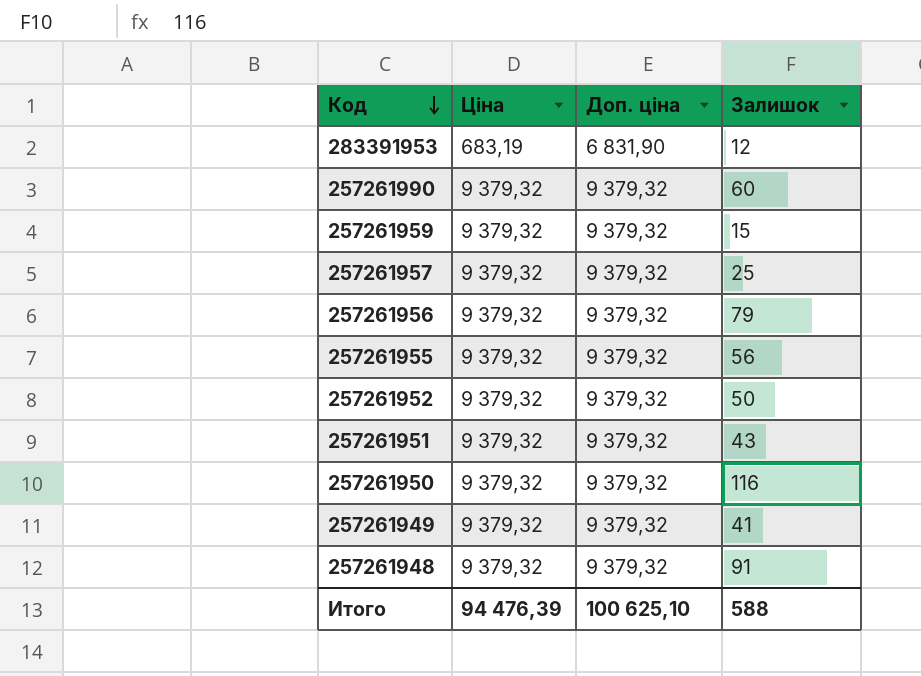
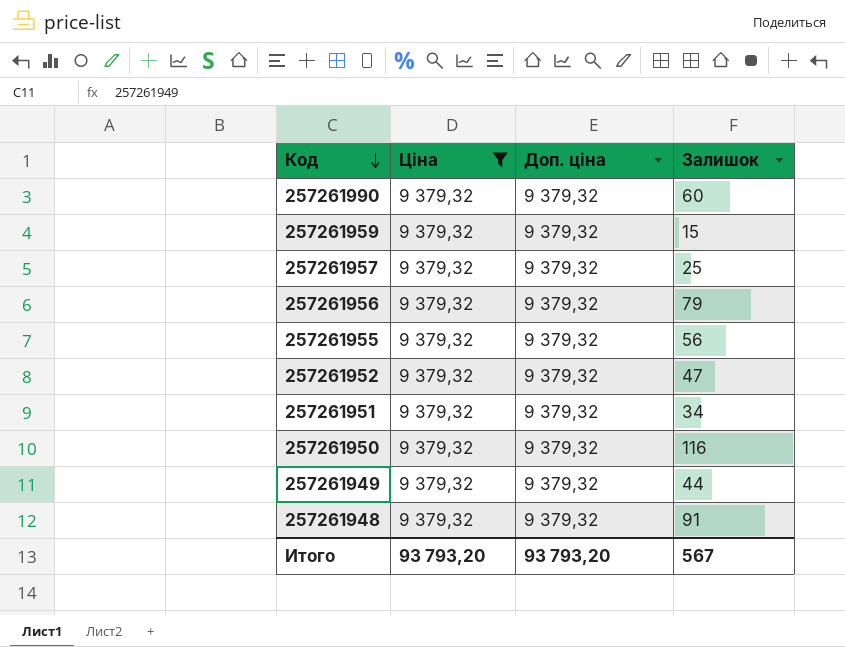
filter: none -> Ціна = 9 379,32
257261952 | Залишок: 50 -> 47
257261951 | Залишок: 43 -> 34
257261949 | Залишок: 41 -> 44
Итого | Ціна: 94 476,39 -> 93 793,20
Итого | Доп. ціна: 100 625,10 -> 93 793,20
Итого | Залишок: 588 -> 567

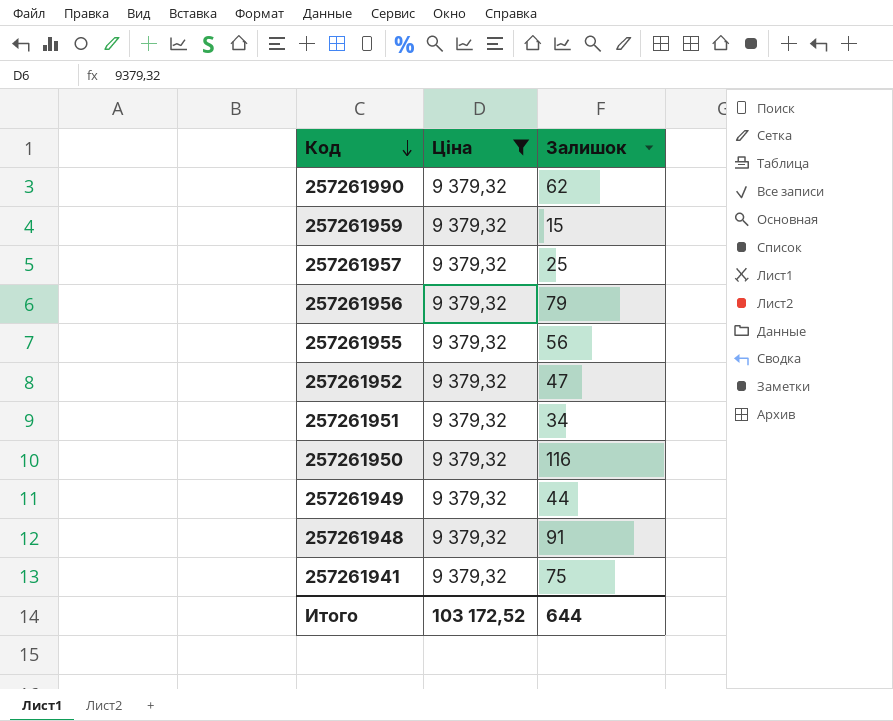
column Доп. ціна | position: 3 -> none
257261990 | Залишок: 60 -> 62
row 257261941: none -> 9 379,32 | 75
Итого | Ціна: 93 793,20 -> 103 172,52
Итого | Залишок: 567 -> 644

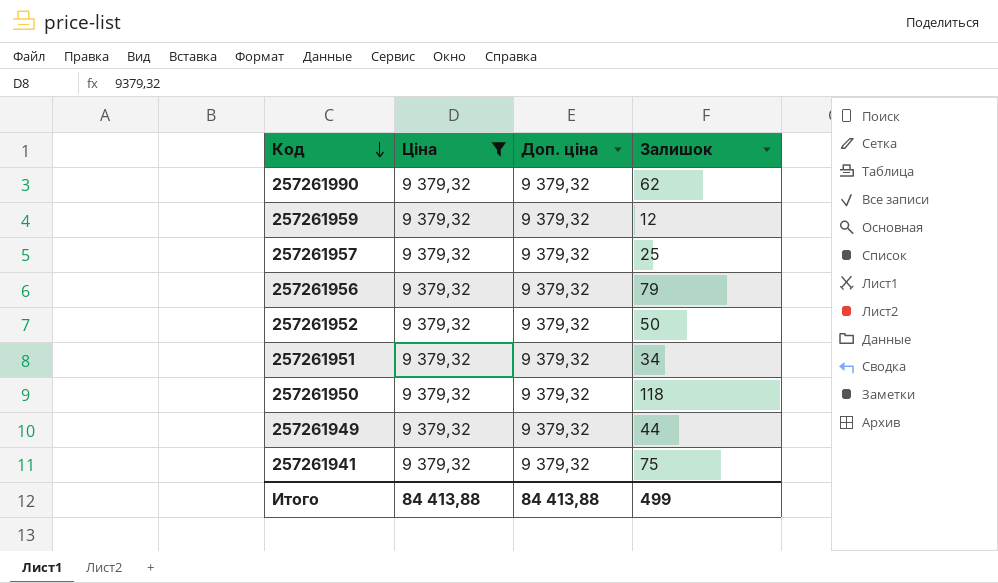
column Доп. ціна | position: none -> 3
row 257261955: 9 379,32 | 56 -> none
row 257261948: 9 379,32 | 91 -> none
257261959 | Залишок: 15 -> 12
257261952 | Залишок: 47 -> 50
257261950 | Залишок: 116 -> 118
Итого | Ціна: 103 172,52 -> 84 413,88
Итого | Залишок: 644 -> 499

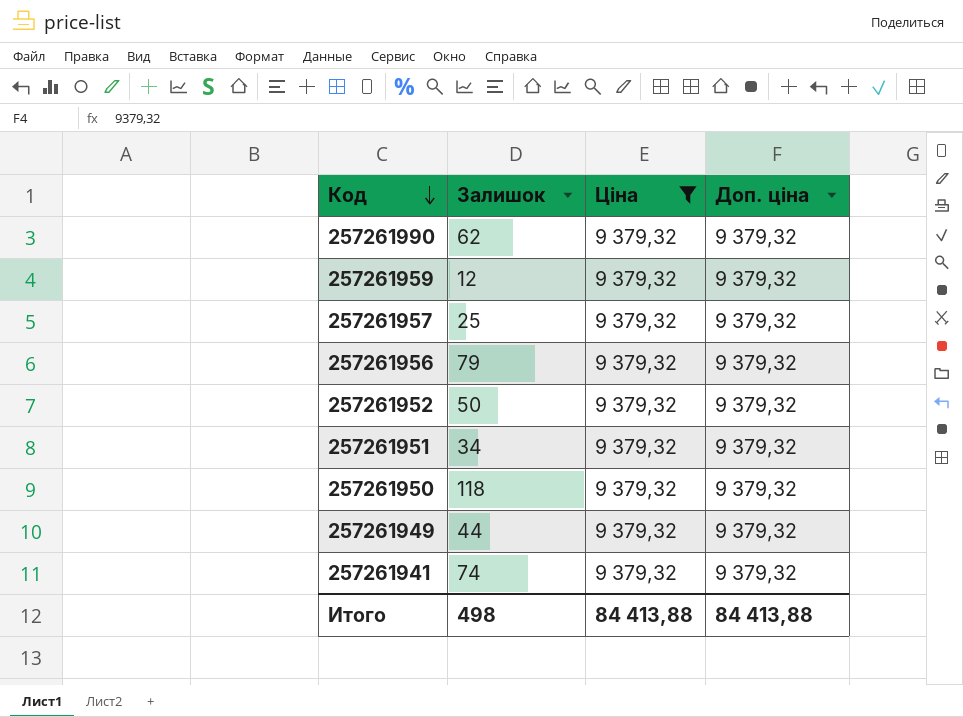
column Залишок | position: 4 -> 2
257261941 | Залишок: 75 -> 74
Итого | Залишок: 499 -> 498

